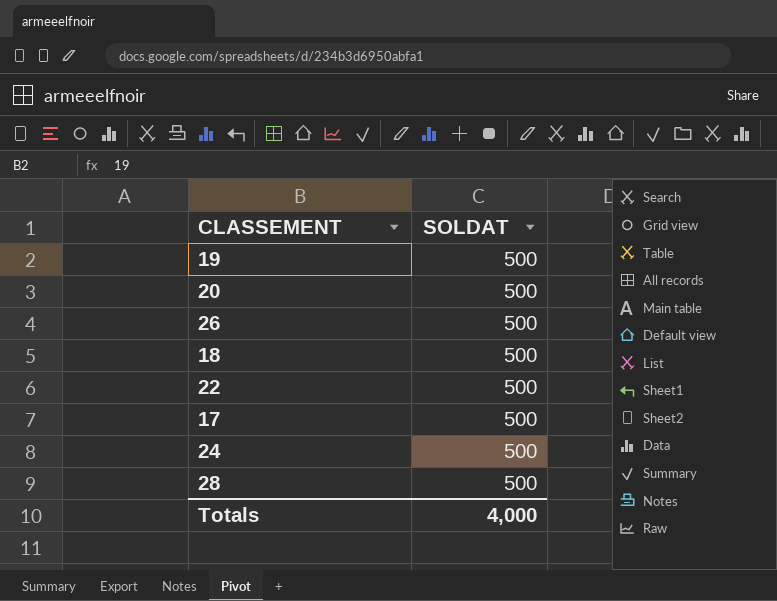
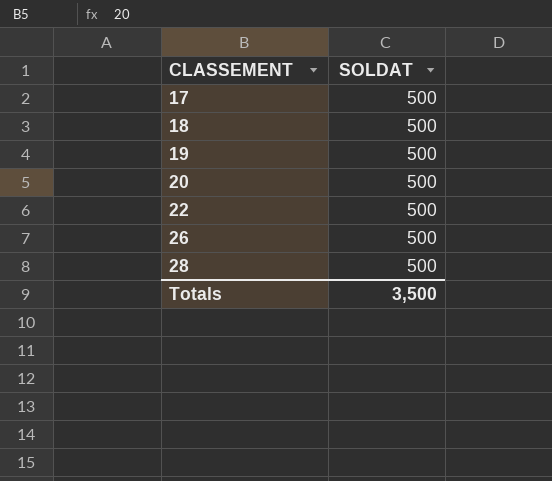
row order: none -> CLASSEMENT ascending
row 24: 500 -> none
Totals | SOLDAT: 4,000 -> 3,500

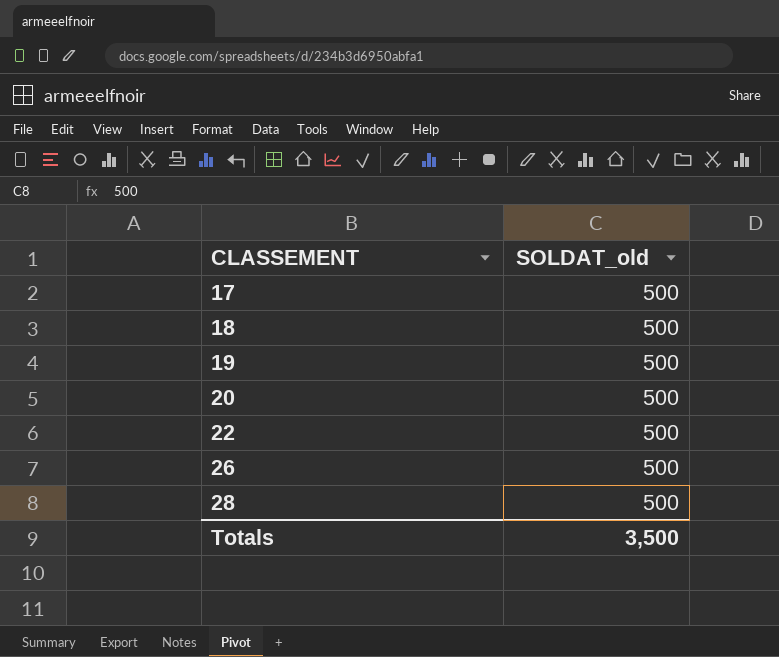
column name: SOLDAT -> SOLDAT_old

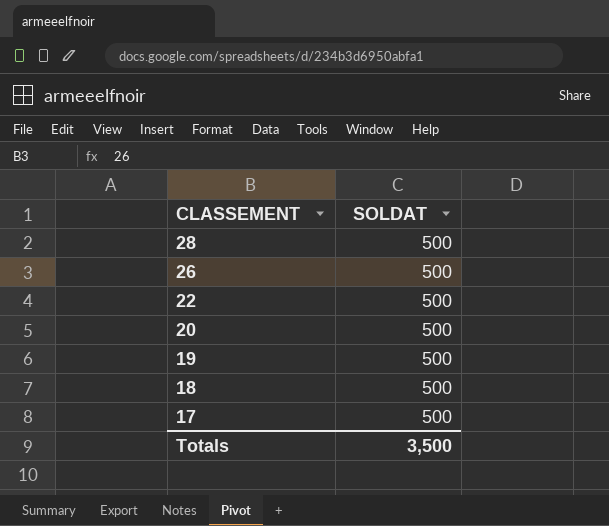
row order: CLASSEMENT ascending -> CLASSEMENT descending
column name: SOLDAT_old -> SOLDAT

